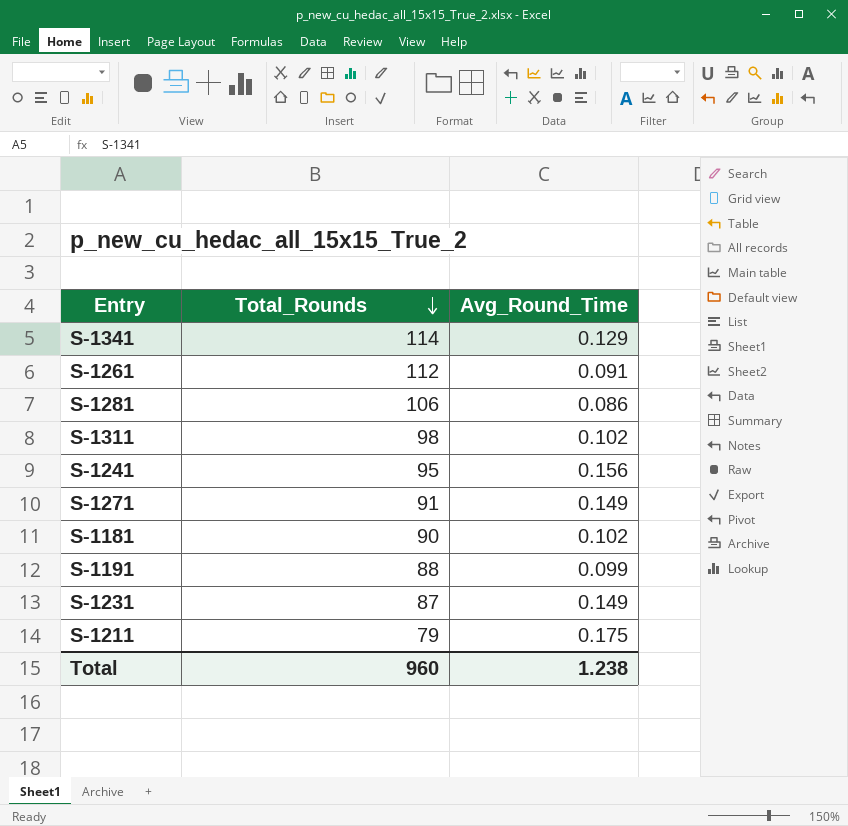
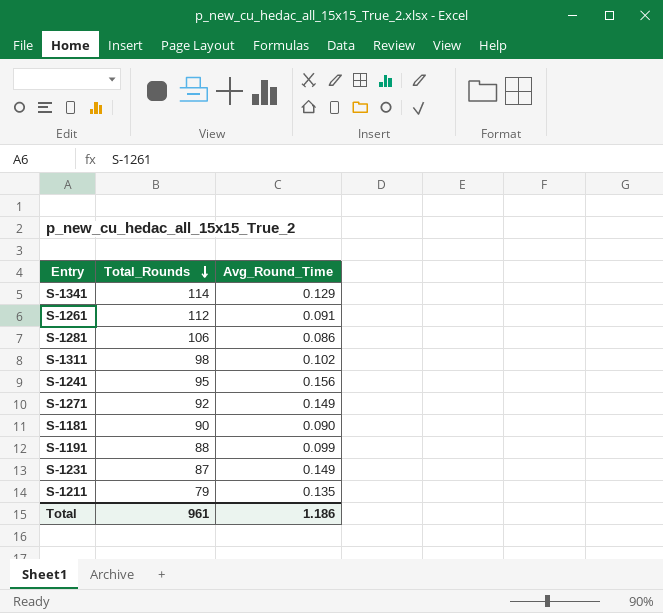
S-1271 | Total_Rounds: 91 -> 92
S-1181 | Avg_Round_Time: 0.102 -> 0.090
S-1211 | Avg_Round_Time: 0.175 -> 0.135
Total | Total_Rounds: 960 -> 961
Total | Avg_Round_Time: 1.238 -> 1.186

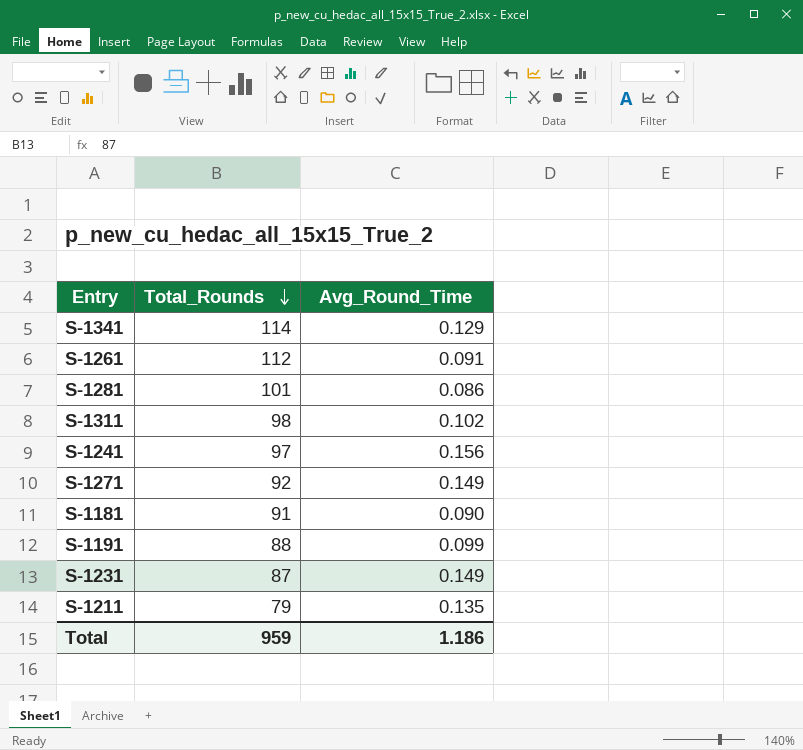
S-1281 | Total_Rounds: 106 -> 101
S-1241 | Total_Rounds: 95 -> 97
S-1181 | Total_Rounds: 90 -> 91
Total | Total_Rounds: 961 -> 959

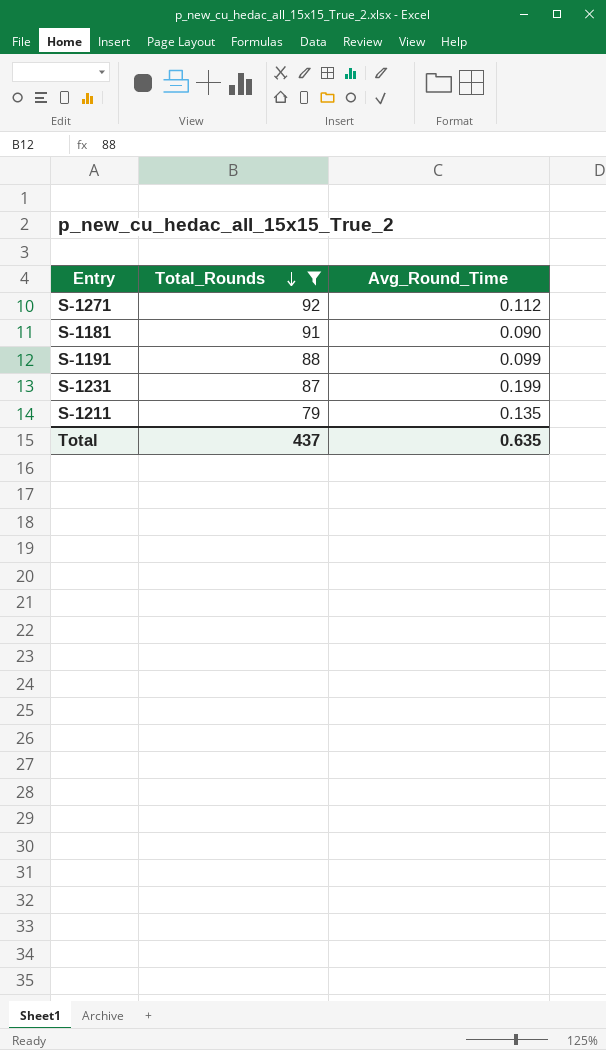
filter: none -> Total_Rounds <= 92
S-1271 | Avg_Round_Time: 0.149 -> 0.112
S-1231 | Avg_Round_Time: 0.149 -> 0.199
Total | Total_Rounds: 959 -> 437
Total | Avg_Round_Time: 1.186 -> 0.635

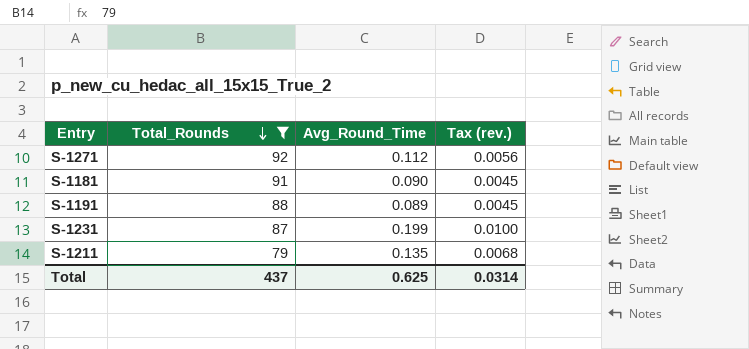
column Tax (rev.) | formula: none -> [Avg_Round_Time] * 0.05
S-1191 | Avg_Round_Time: 0.099 -> 0.089
Total | Avg_Round_Time: 0.635 -> 0.625

